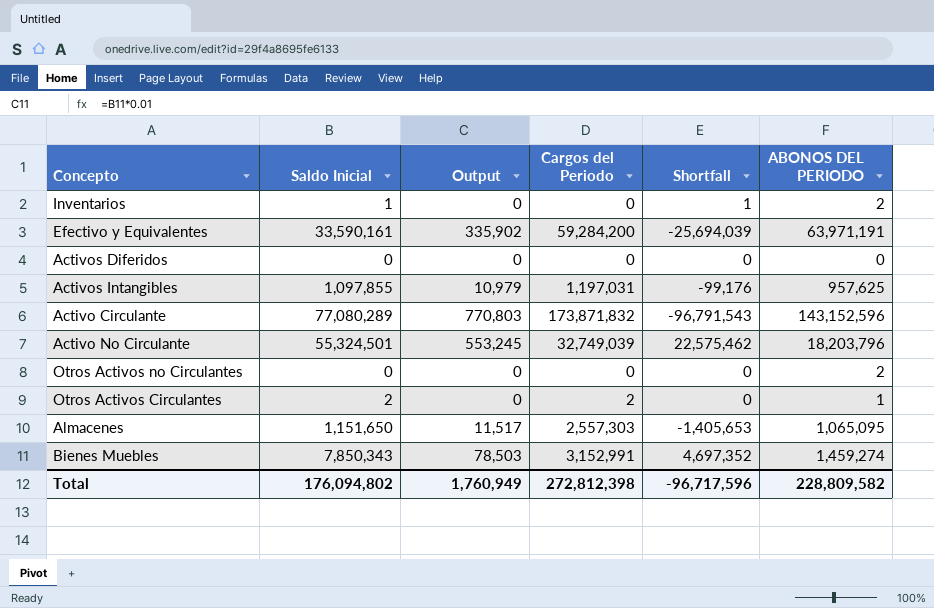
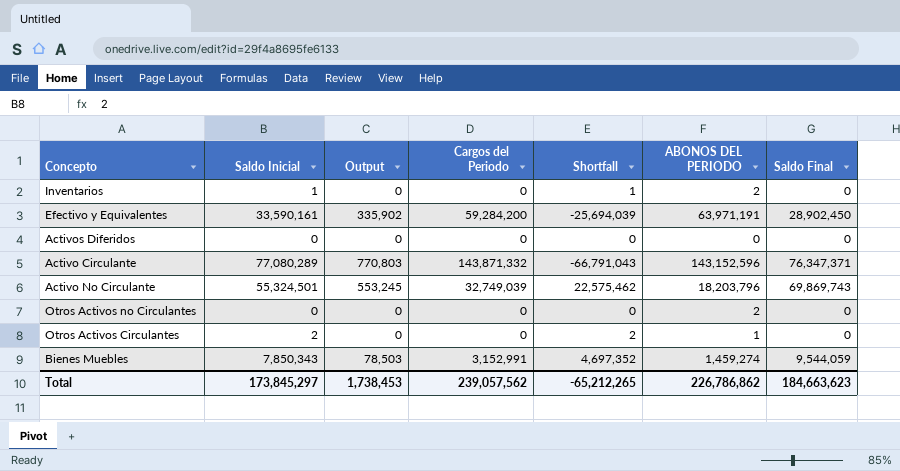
column Saldo Final | position: none -> 7
row Activos Intangibles: 1,097,855 | 10,979 | 1,197,031 | -99,176 | 957,625 -> none
row Almacenes: 1,151,650 | 11,517 | 2,557,303 | -1,405,653 | 1,065,095 -> none
Activo Circulante | Cargos del Periodo: 173,871,832 -> 143,871,332
Activo Circulante | Shortfall: -96,791,543 -> -66,791,043
Otros Activos Circulantes | Cargos del Periodo: 2 -> 0
Otros Activos Circulantes | Shortfall: 0 -> 2
Total | Saldo Inicial: 176,094,802 -> 173,845,297
Total | Output: 1,760,949 -> 1,738,453
Total | Cargos del Periodo: 272,812,398 -> 239,057,562
Total | Shortfall: -96,717,596 -> -65,212,265
Total | ABONOS DEL PERIODO: 228,809,582 -> 226,786,862

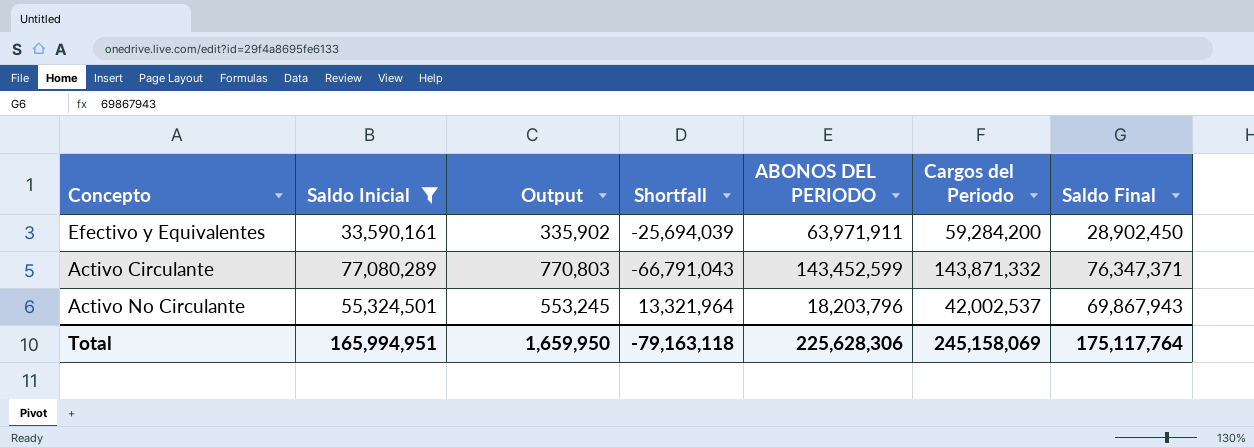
filter: none -> Saldo Inicial >= 33,590,161
column Cargos del Periodo | position: 4 -> 6
Efectivo y Equivalentes | ABONOS DEL PERIODO: 63,971,191 -> 63,971,911
Activo Circulante | ABONOS DEL PERIODO: 143,152,596 -> 143,452,599
Activo No Circulante | Shortfall: 22,575,462 -> 13,321,964
Activo No Circulante | Cargos del Periodo: 32,749,039 -> 42,002,537
Activo No Circulante | Saldo Final: 69,869,743 -> 69,867,943
Total | Saldo Inicial: 173,845,297 -> 165,994,951
Total | Output: 1,738,453 -> 1,659,950
Total | Shortfall: -65,212,265 -> -79,163,118
Total | ABONOS DEL PERIODO: 226,786,862 -> 225,628,306
Total | Cargos del Periodo: 239,057,562 -> 245,158,069
Total | Saldo Final: 184,663,623 -> 175,117,764

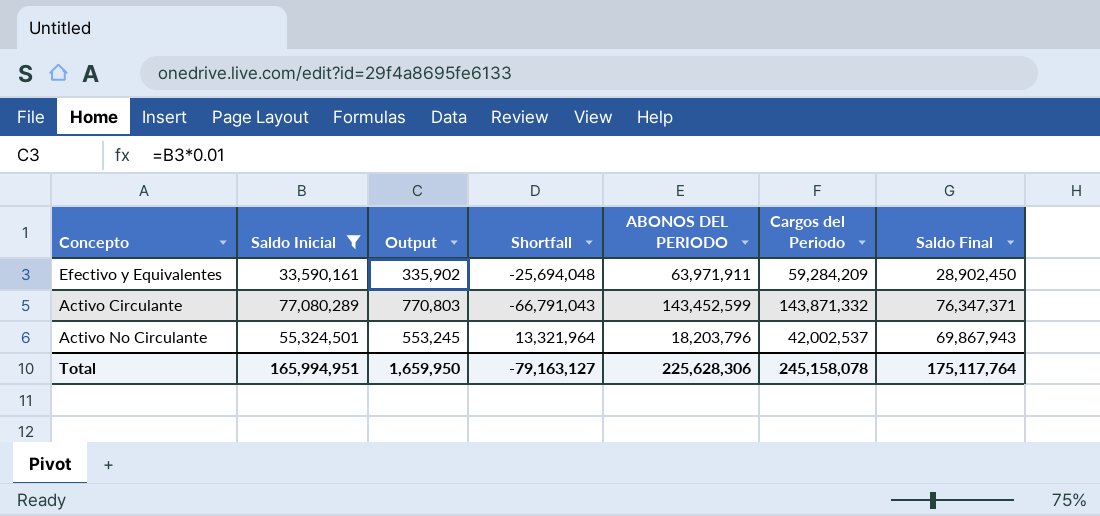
Efectivo y Equivalentes | Shortfall: -25,694,039 -> -25,694,048
Efectivo y Equivalentes | Cargos del Periodo: 59,284,200 -> 59,284,209
Total | Shortfall: -79,163,118 -> -79,163,127
Total | Cargos del Periodo: 245,158,069 -> 245,158,078

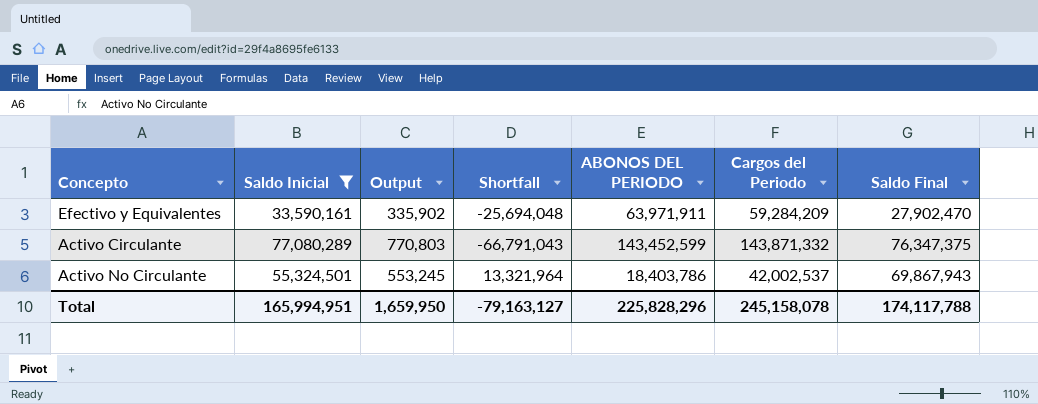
Efectivo y Equivalentes | Saldo Final: 28,902,450 -> 27,902,470
Activo Circulante | Saldo Final: 76,347,371 -> 76,347,375
Activo No Circulante | ABONOS DEL PERIODO: 18,203,796 -> 18,403,786
Total | ABONOS DEL PERIODO: 225,628,306 -> 225,828,296
Total | Saldo Final: 175,117,764 -> 174,117,788

